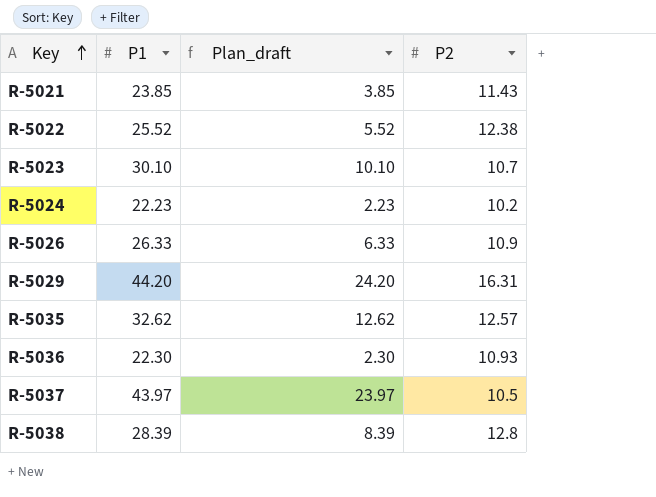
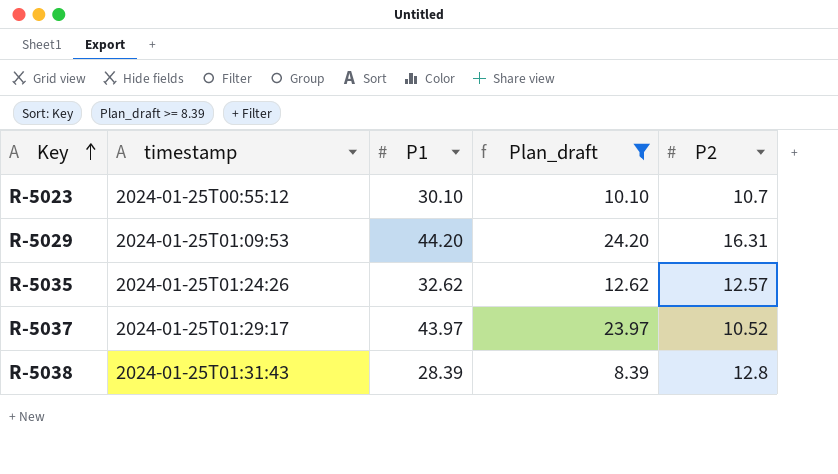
filter: none -> Plan_draft >= 8.39
column timestamp | position: none -> 2
R-5037 | P2: 10.5 -> 10.52

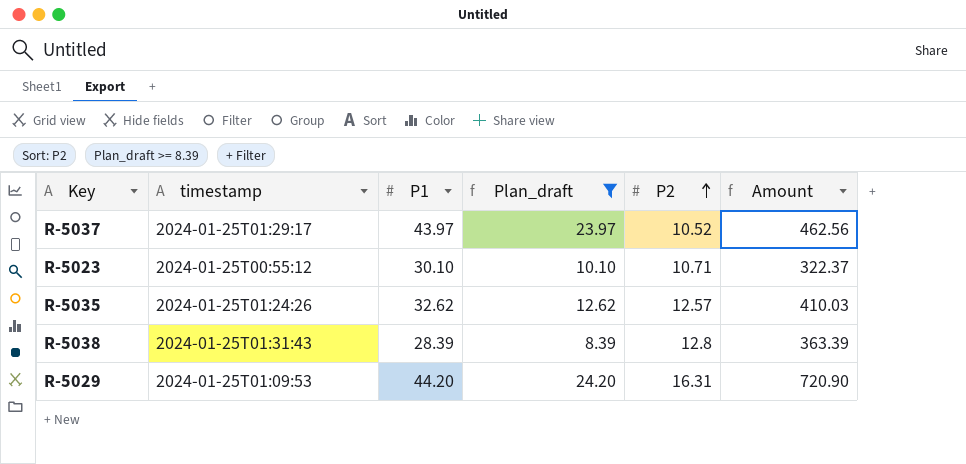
row order: Key ascending -> P2 ascending
column Amount | formula: none -> [P1] * [P2]
R-5023 | P2: 10.7 -> 10.71

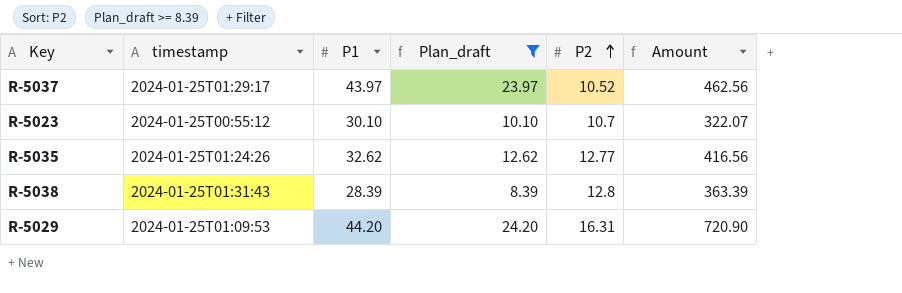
R-5023 | P2: 10.71 -> 10.7
R-5023 | Amount: 322.37 -> 322.07
R-5035 | P2: 12.57 -> 12.77
R-5035 | Amount: 410.03 -> 416.56

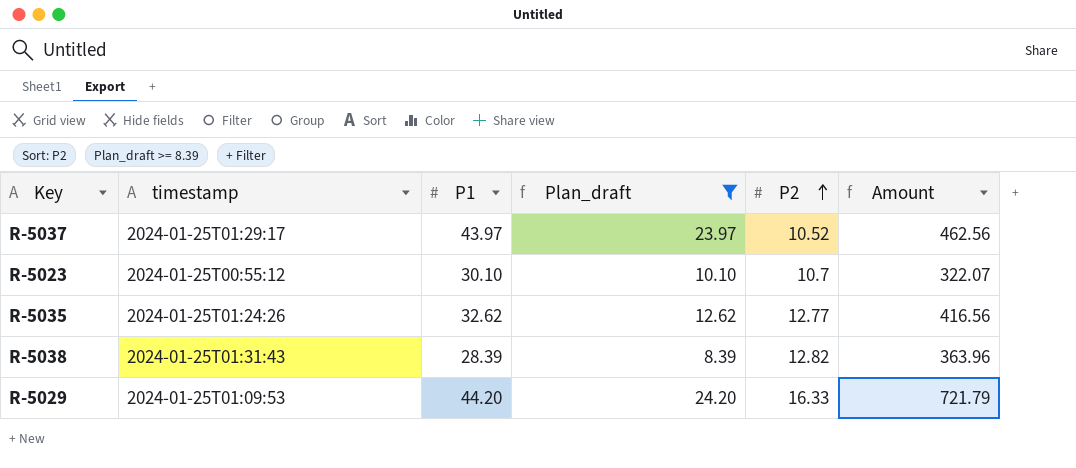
R-5038 | P2: 12.8 -> 12.82
R-5038 | Amount: 363.39 -> 363.96
R-5029 | P2: 16.31 -> 16.33
R-5029 | Amount: 720.90 -> 721.79

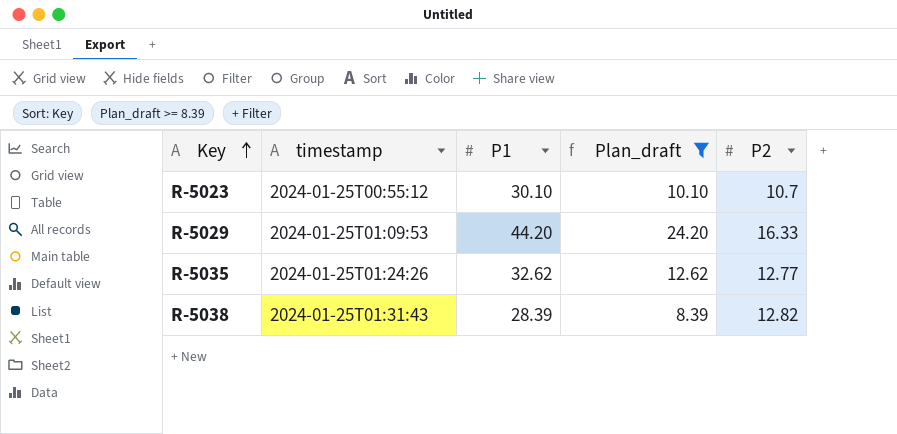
row order: P2 ascending -> Key ascending
column Amount | formula: [P1] * [P2] -> none
row R-5037: 2024-01-25T01:29:17 | 43.97 | 23.97 | 10.52 | 462.56 -> none

